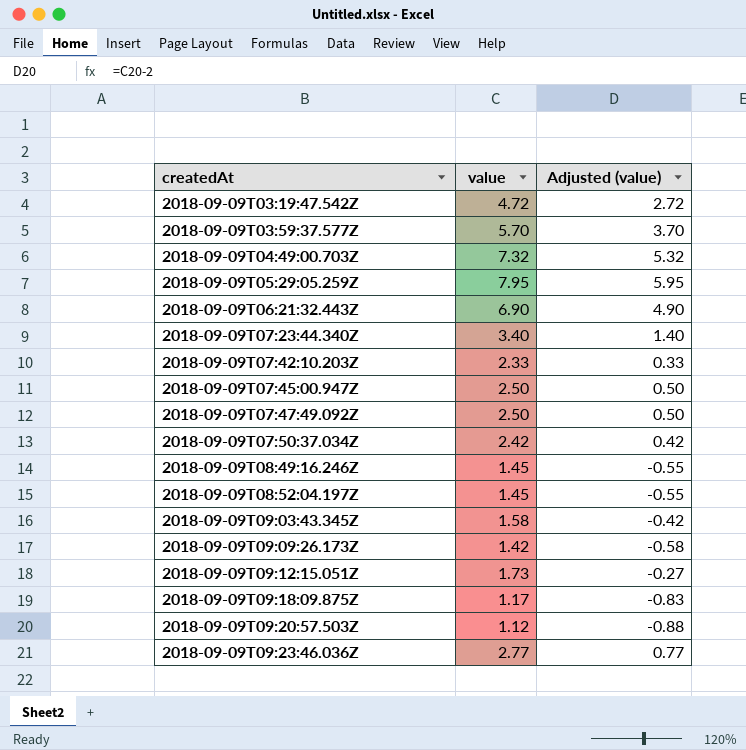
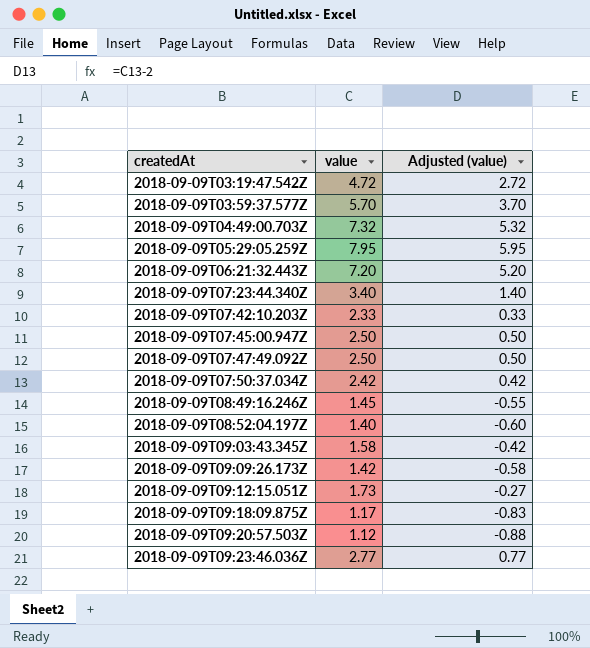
2018-09-09T06:21:32.443Z | value: 6.90 -> 7.20
2018-09-09T06:21:32.443Z | Adjusted (value): 4.90 -> 5.20
2018-09-09T08:52:04.197Z | value: 1.45 -> 1.40
2018-09-09T08:52:04.197Z | Adjusted (value): -0.55 -> -0.60

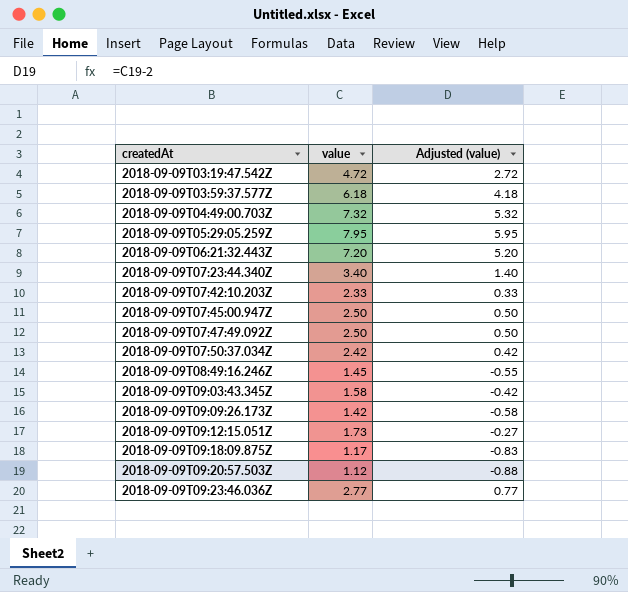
row 2018-09-09T08:52:04.197Z: 1.40 | -0.60 -> none
2018-09-09T03:59:37.577Z | value: 5.70 -> 6.18
2018-09-09T03:59:37.577Z | Adjusted (value): 3.70 -> 4.18

